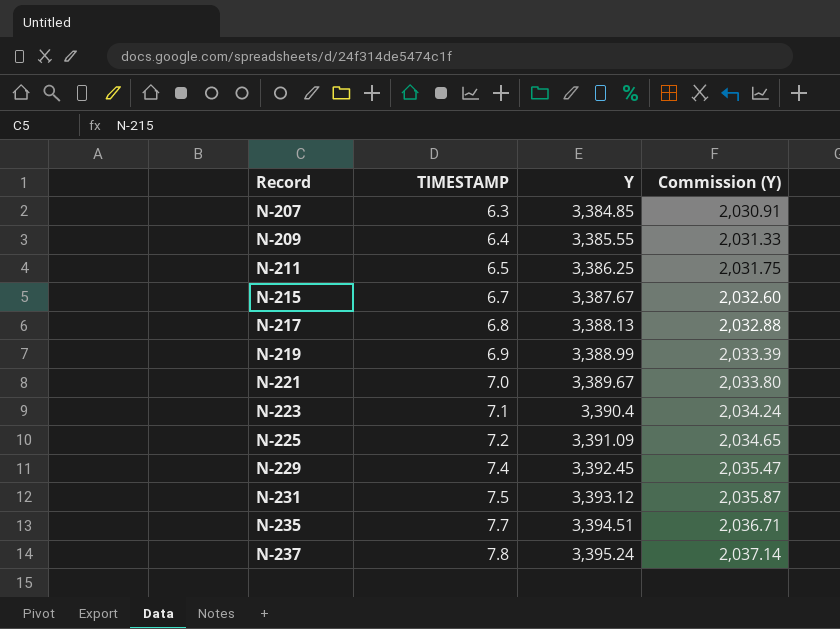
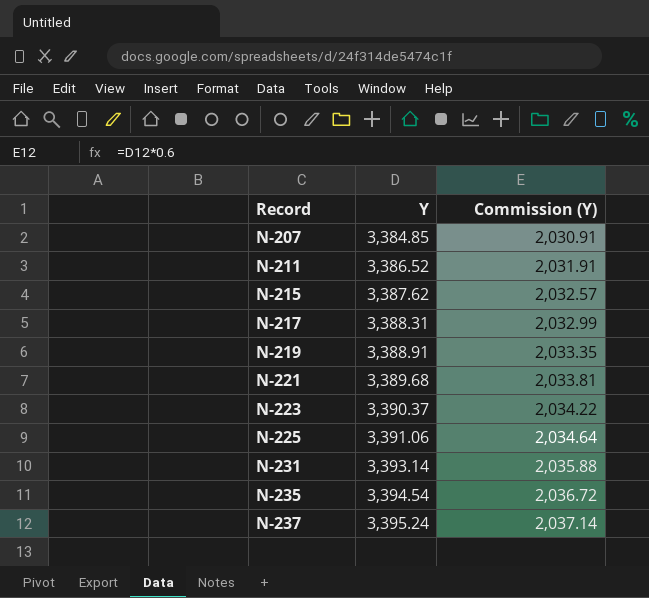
column TIMESTAMP | position: 2 -> none
row N-209: 6.4 | 3,385.55 | 2,031.33 -> none
row N-229: 7.4 | 3,392.45 | 2,035.47 -> none
N-211 | Y: 3,386.25 -> 3,386.52
N-211 | Commission (Y): 2,031.75 -> 2,031.91
N-215 | Y: 3,387.67 -> 3,387.62
N-215 | Commission (Y): 2,032.60 -> 2,032.57
N-217 | Y: 3,388.13 -> 3,388.31
N-217 | Commission (Y): 2,032.88 -> 2,032.99
N-219 | Y: 3,388.99 -> 3,388.91
N-219 | Commission (Y): 2,033.39 -> 2,033.35
N-221 | Y: 3,389.67 -> 3,389.68
N-221 | Commission (Y): 2,033.80 -> 2,033.81
N-223 | Y: 3,390.4 -> 3,390.37
N-223 | Commission (Y): 2,034.24 -> 2,034.22
N-225 | Y: 3,391.09 -> 3,391.06
N-225 | Commission (Y): 2,034.65 -> 2,034.64
N-231 | Y: 3,393.12 -> 3,393.14
N-231 | Commission (Y): 2,035.87 -> 2,035.88
N-235 | Y: 3,394.51 -> 3,394.54
N-235 | Commission (Y): 2,036.71 -> 2,036.72

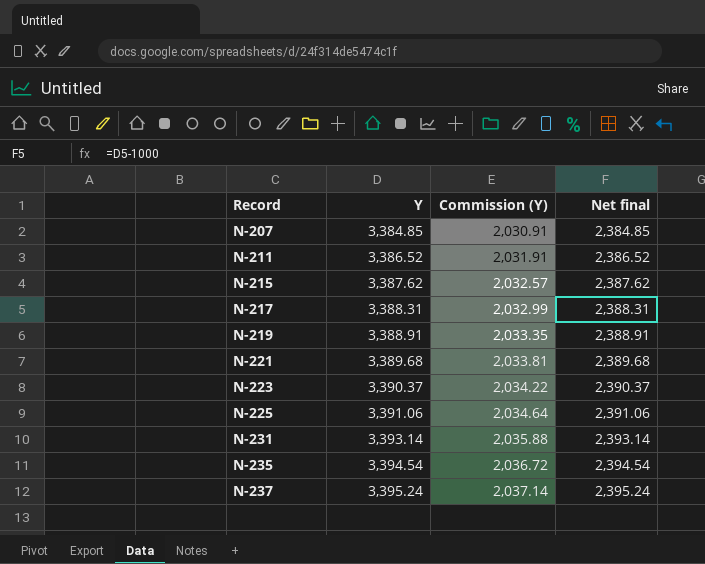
column Net final | formula: none -> [Y] - 1000

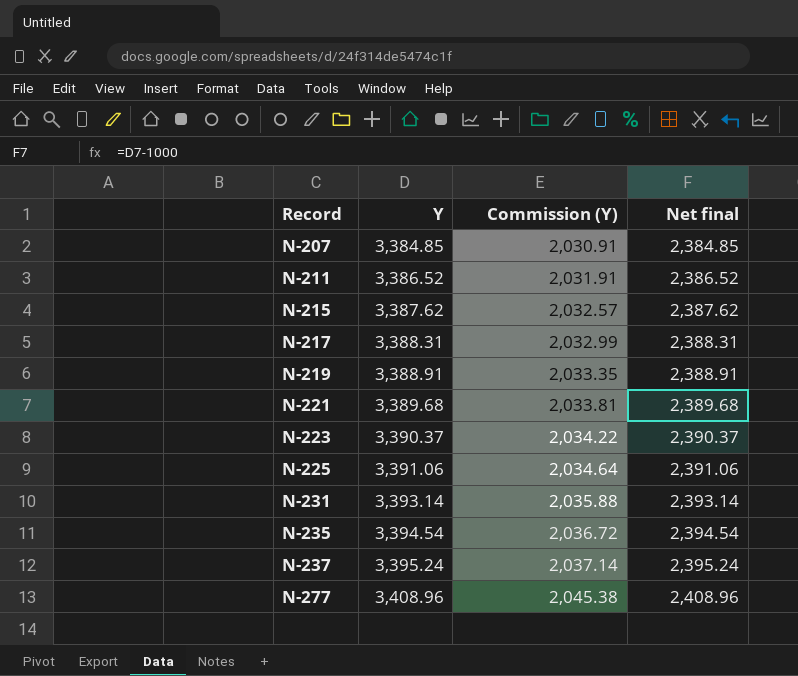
row N-277: none -> 3,408.96 | 2,045.38 | 2,408.96

